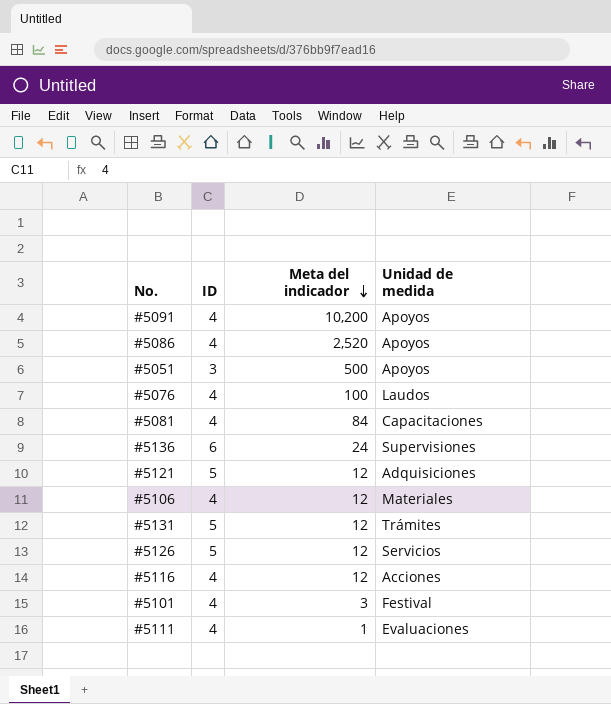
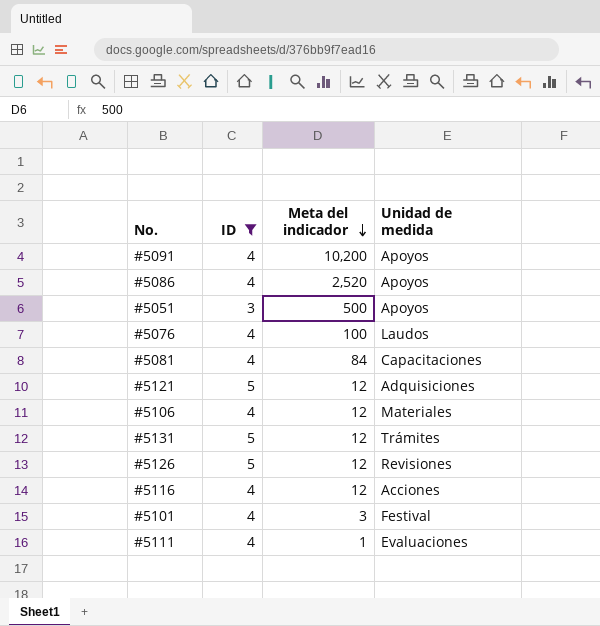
filter: none -> ID != 6
#5126 | Unidad de medida: Servicios -> Revisiones

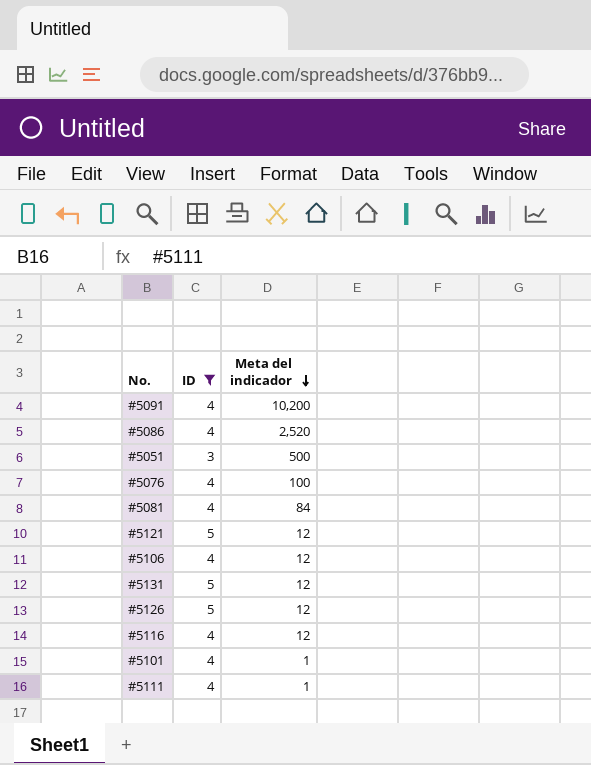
column Unidad de medida | position: 4 -> none
#5101 | Meta del indicador: 3 -> 1

